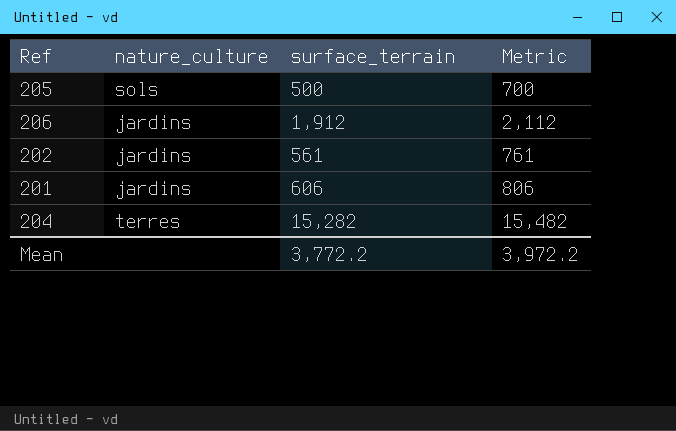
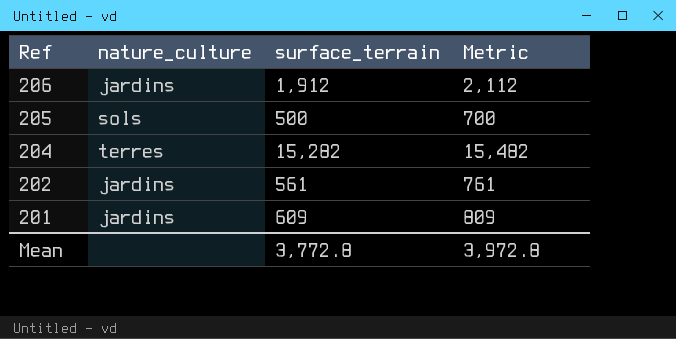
row order: none -> Ref descending
201 | surface_terrain: 606 -> 609
201 | Metric: 806 -> 809
Mean | surface_terrain: 3,772.2 -> 3,772.8
Mean | Metric: 3,972.2 -> 3,972.8

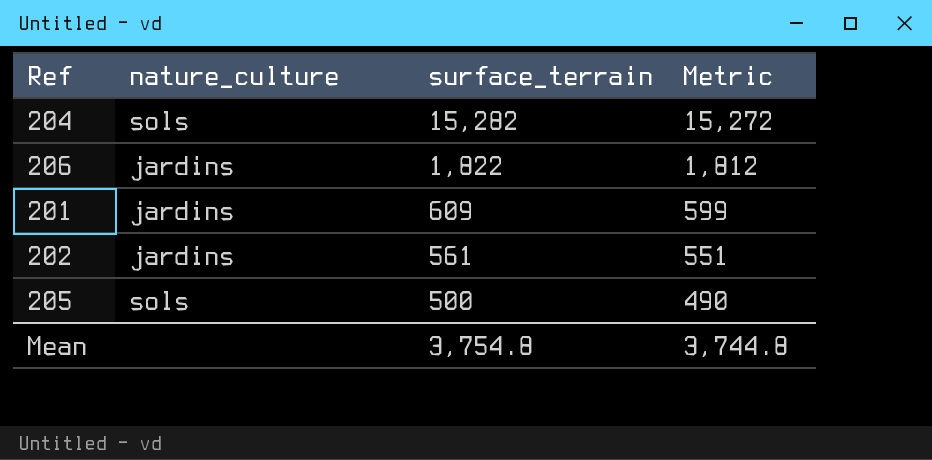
row order: Ref descending -> surface_terrain descending
column Metric | formula: [surface_terrain] + 200 -> [surface_terrain] - 10
204 | nature_culture: terres -> sols
206 | surface_terrain: 1,912 -> 1,822
Mean | surface_terrain: 3,772.8 -> 3,754.8
Mean | Metric: 3,972.8 -> 3,744.8

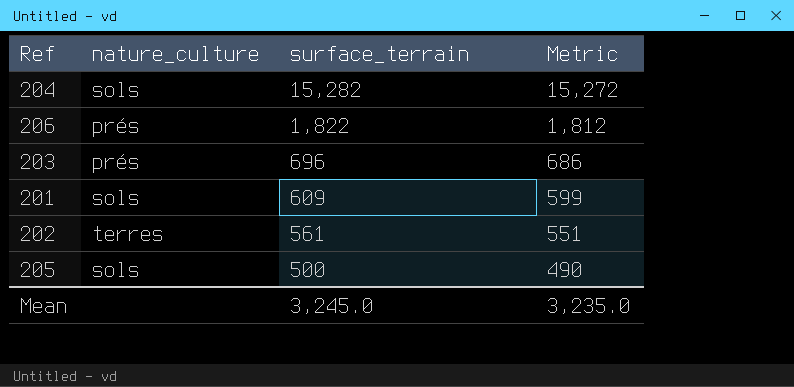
206 | nature_culture: jardins -> prés
row 203: none -> prés | 696 | 686
201 | nature_culture: jardins -> sols
202 | nature_culture: jardins -> terres
Mean | surface_terrain: 3,754.8 -> 3,245.0
Mean | Metric: 3,744.8 -> 3,235.0

